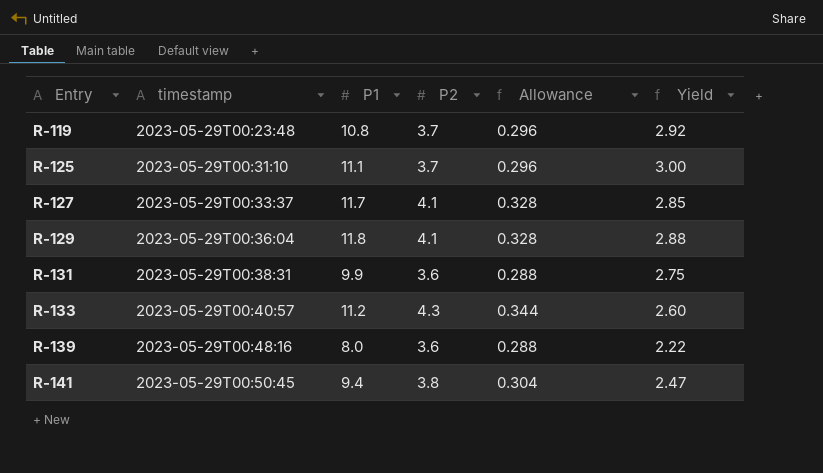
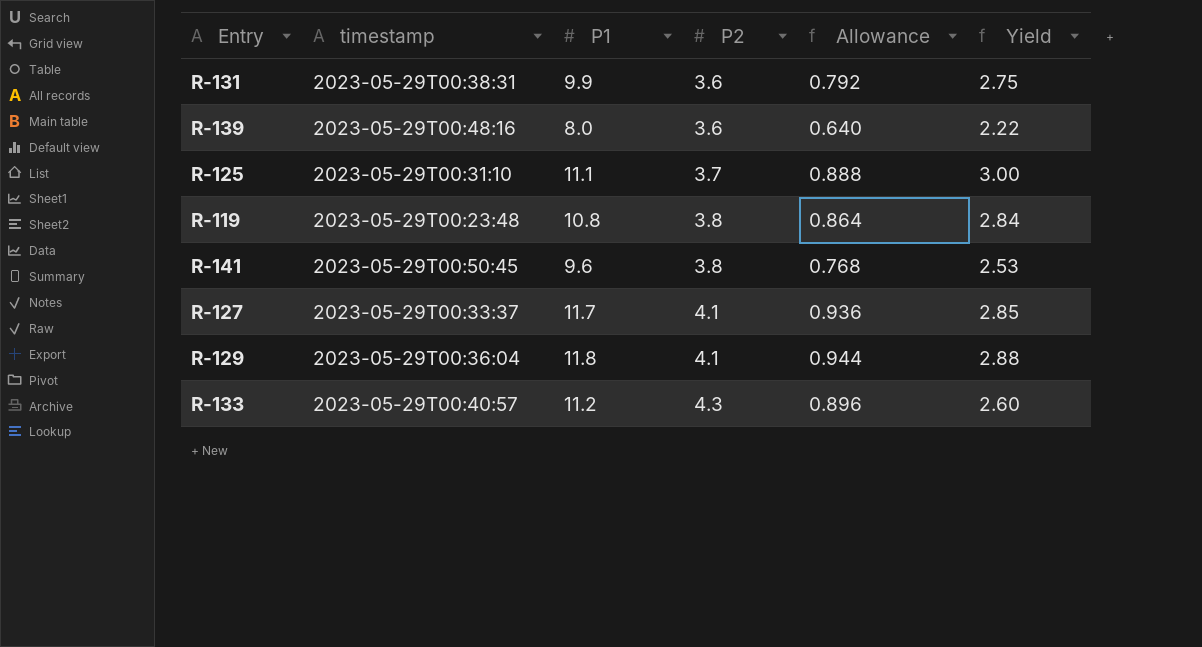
row order: Entry ascending -> P2 ascending
column Allowance | formula: [P2] * 0.08 -> [P1] * 0.08
R-119 | P2: 3.7 -> 3.8
R-119 | Yield: 2.92 -> 2.84
R-141 | P1: 9.4 -> 9.6
R-141 | Yield: 2.47 -> 2.53

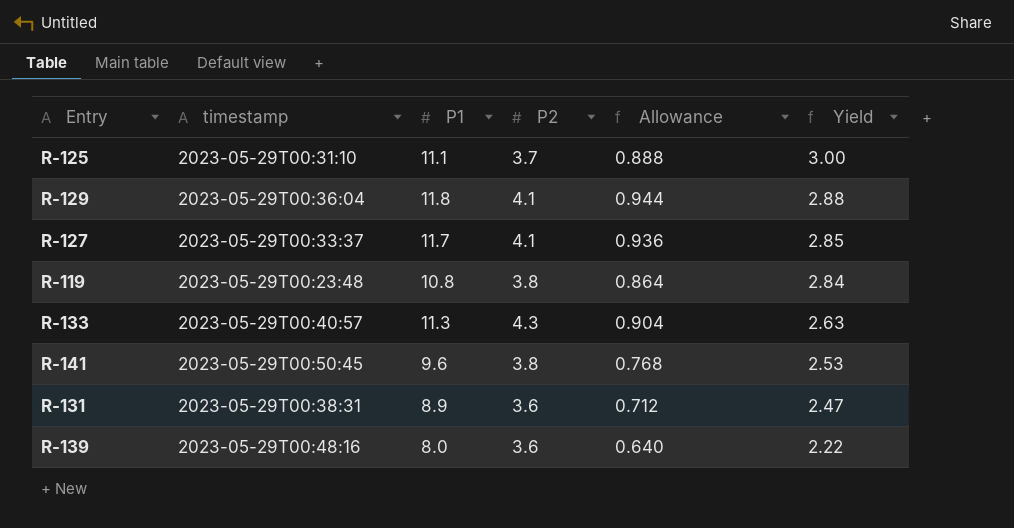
row order: P2 ascending -> Yield descending
R-133 | P1: 11.2 -> 11.3
R-133 | Allowance: 0.896 -> 0.904
R-133 | Yield: 2.60 -> 2.63
R-131 | P1: 9.9 -> 8.9
R-131 | Allowance: 0.792 -> 0.712
R-131 | Yield: 2.75 -> 2.47

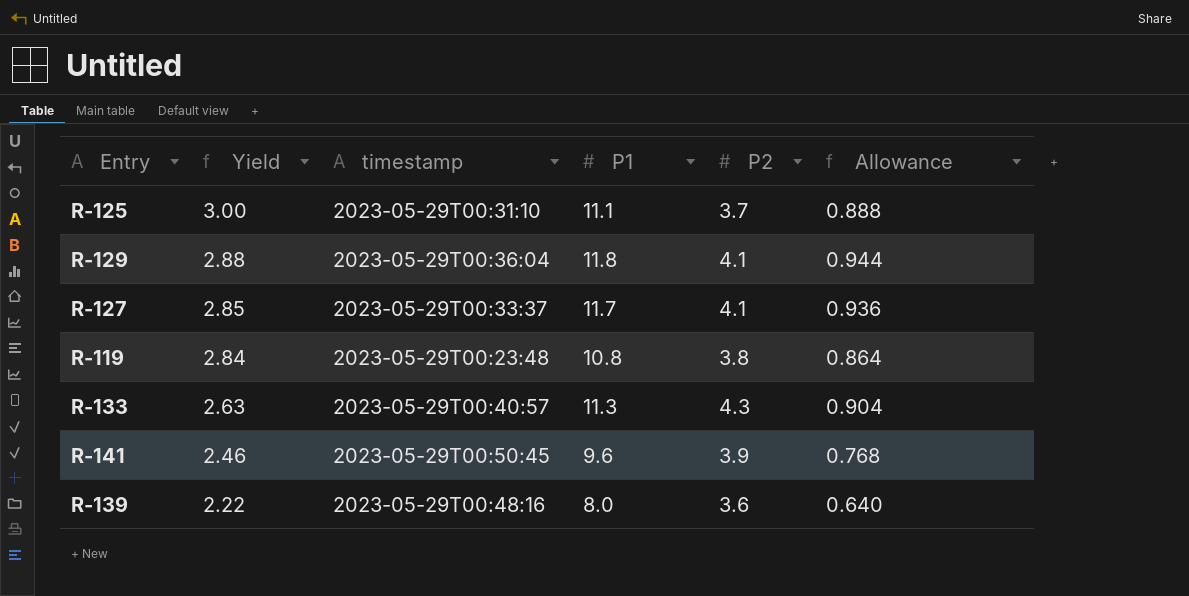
column Yield | position: 6 -> 2
row R-131: 2023-05-29T00:38:31 | 8.9 | 3.6 | 0.712 | 2.47 -> none
R-141 | Yield: 2.53 -> 2.46
R-141 | P2: 3.8 -> 3.9

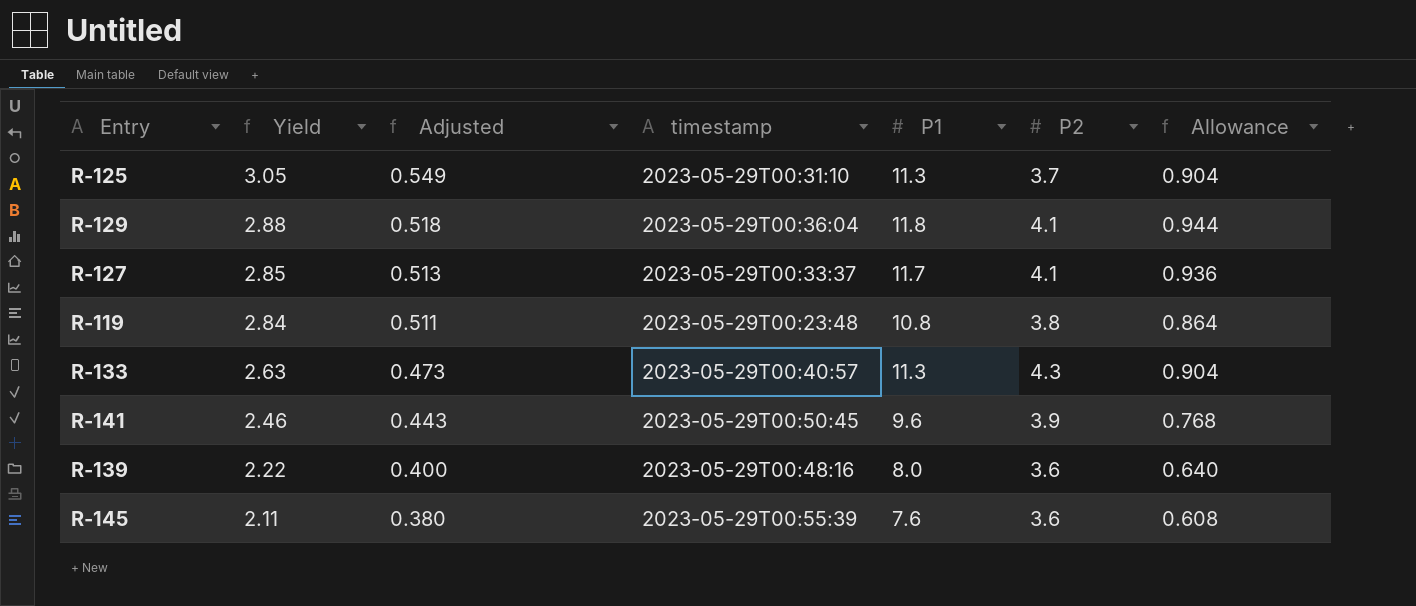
column Adjusted | formula: none -> [Yield] * 0.18
R-125 | Yield: 3.00 -> 3.05
R-125 | P1: 11.1 -> 11.3
R-125 | Allowance: 0.888 -> 0.904
row R-145: none -> 2.11 | 0.380 | 2023-05-29T00:55:39 | 7.6 | 3.6 | 0.608

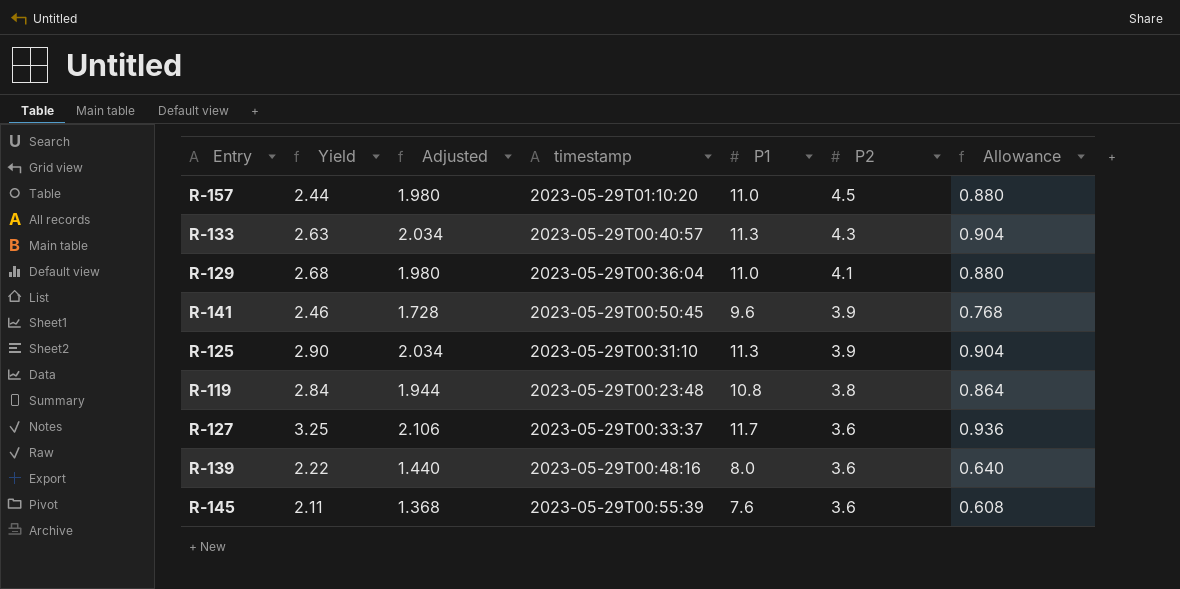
row order: Yield descending -> P2 descending
column Adjusted | formula: [Yield] * 0.18 -> [P1] * 0.18
row R-157: none -> 2.44 | 1.980 | 2023-05-29T01:10:20 | 11.0 | 4.5 | 0.880
R-129 | Yield: 2.88 -> 2.68
R-129 | P1: 11.8 -> 11.0
R-129 | Allowance: 0.944 -> 0.880
R-125 | Yield: 3.05 -> 2.90
R-125 | P2: 3.7 -> 3.9
R-127 | Yield: 2.85 -> 3.25
R-127 | P2: 4.1 -> 3.6

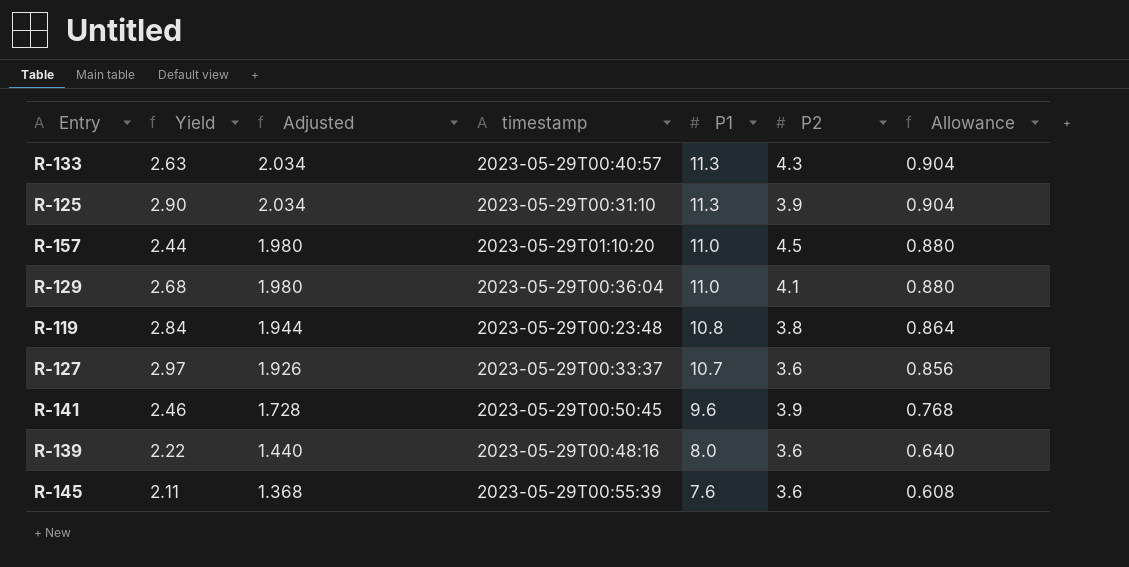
row order: P2 descending -> Adjusted descending
R-127 | Yield: 3.25 -> 2.97
R-127 | Adjusted: 2.106 -> 1.926
R-127 | P1: 11.7 -> 10.7
R-127 | Allowance: 0.936 -> 0.856

